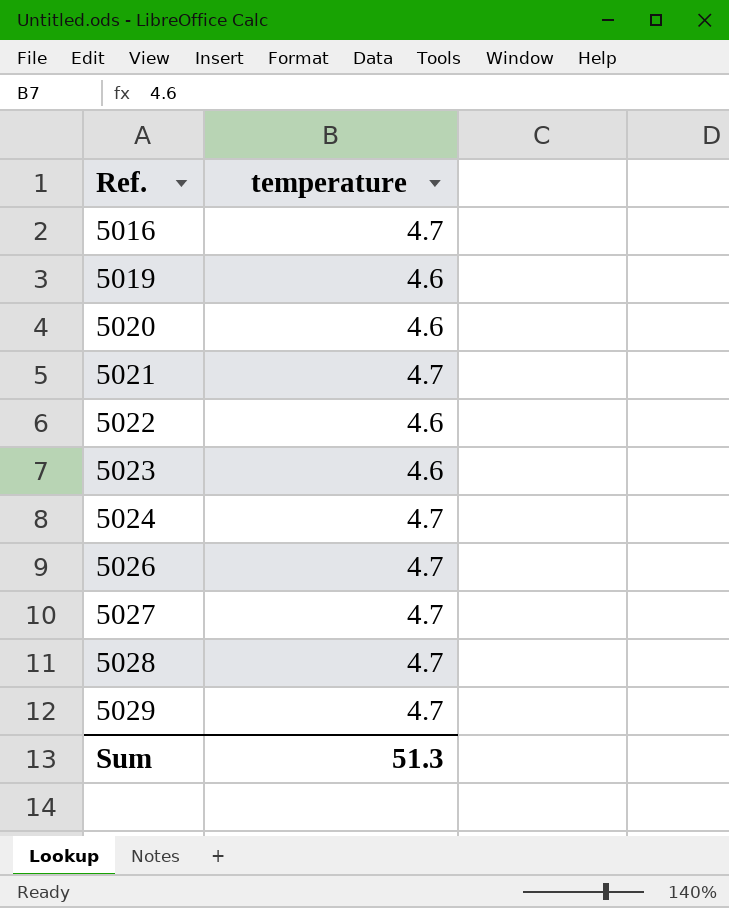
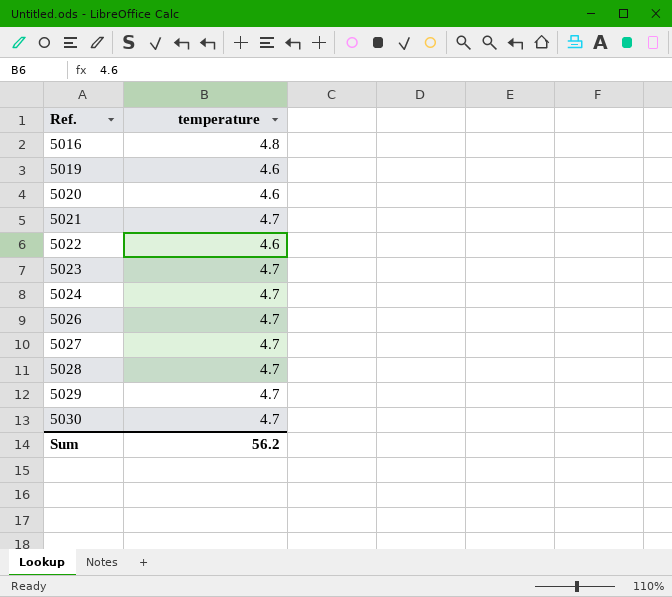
5016 | temperature: 4.7 -> 4.8
5023 | temperature: 4.6 -> 4.7
row 5030: none -> 4.7
Sum | temperature: 51.3 -> 56.2

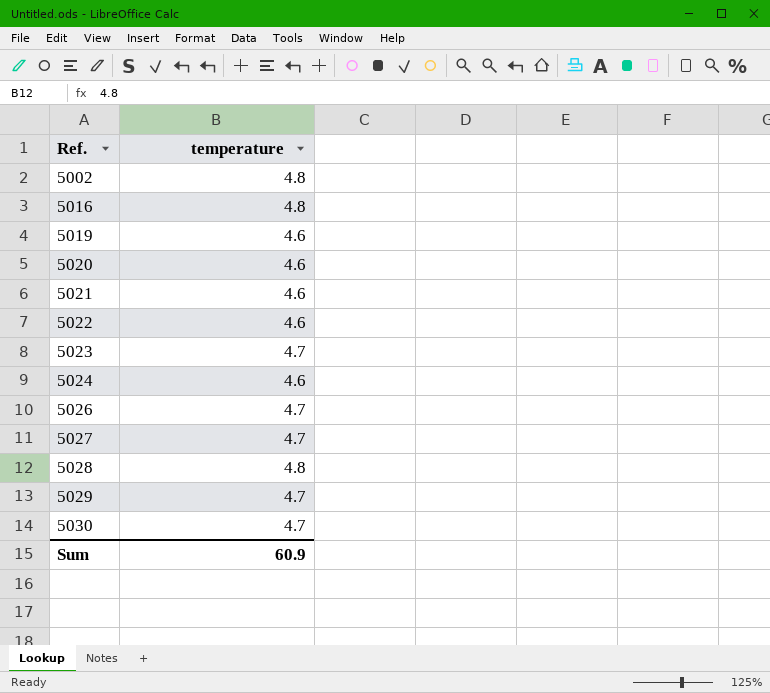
row 5002: none -> 4.8
5021 | temperature: 4.7 -> 4.6
5024 | temperature: 4.7 -> 4.6
5028 | temperature: 4.7 -> 4.8
Sum | temperature: 56.2 -> 60.9

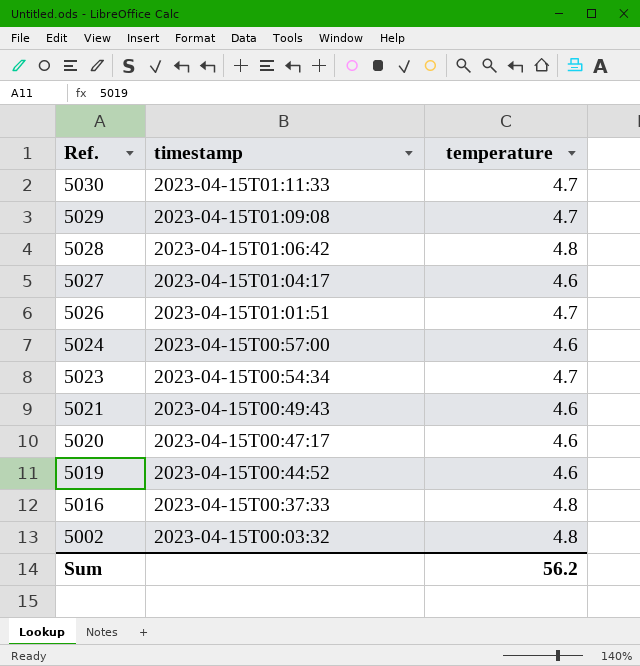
row order: Ref. ascending -> Ref. descending
column timestamp | position: none -> 2
row 5022: 4.6 -> none
5027 | temperature: 4.7 -> 4.6
Sum | temperature: 60.9 -> 56.2

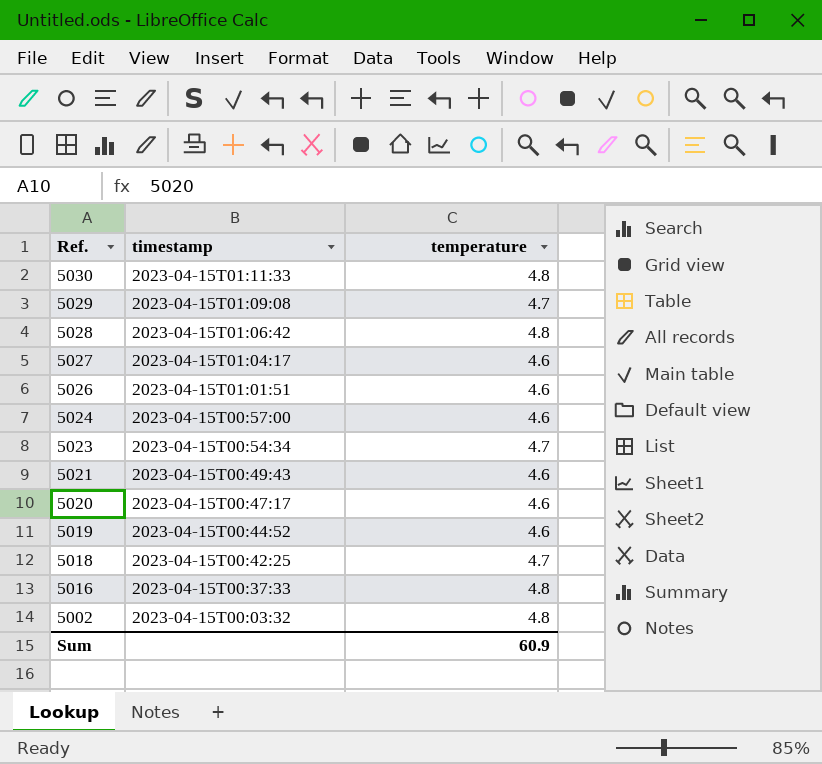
5030 | temperature: 4.7 -> 4.8
5026 | temperature: 4.7 -> 4.6
row 5018: none -> 2023-04-15T00:42:25 | 4.7
Sum | temperature: 56.2 -> 60.9

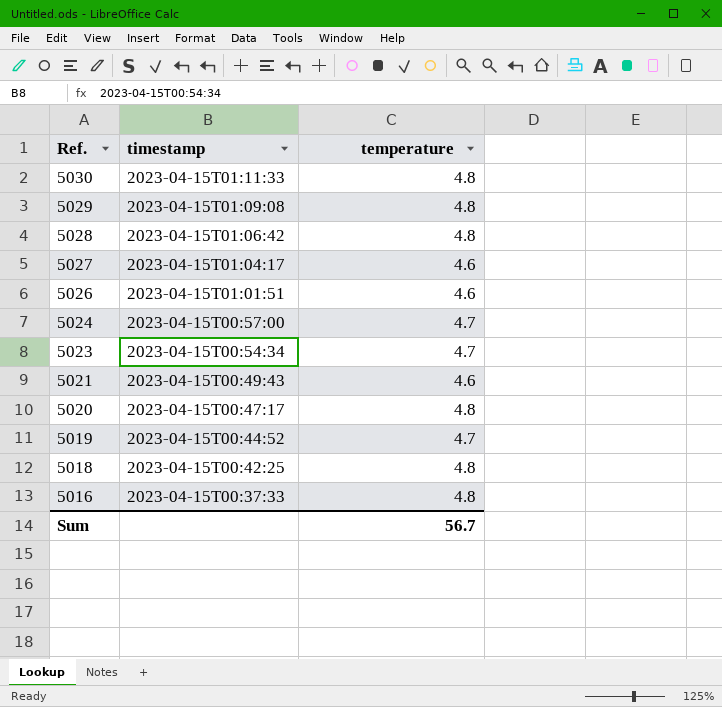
row 5002: 2023-04-15T00:03:32 | 4.8 -> none
5029 | temperature: 4.7 -> 4.8
5024 | temperature: 4.6 -> 4.7
5020 | temperature: 4.6 -> 4.8
5019 | temperature: 4.6 -> 4.7
5018 | temperature: 4.7 -> 4.8
Sum | temperature: 60.9 -> 56.7

